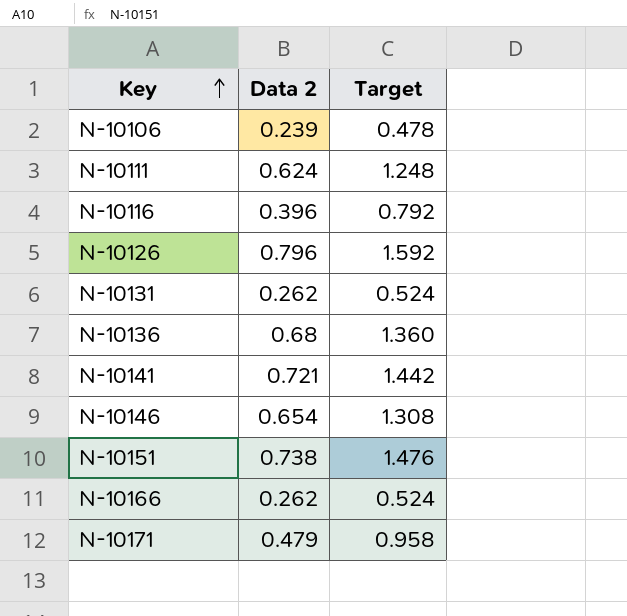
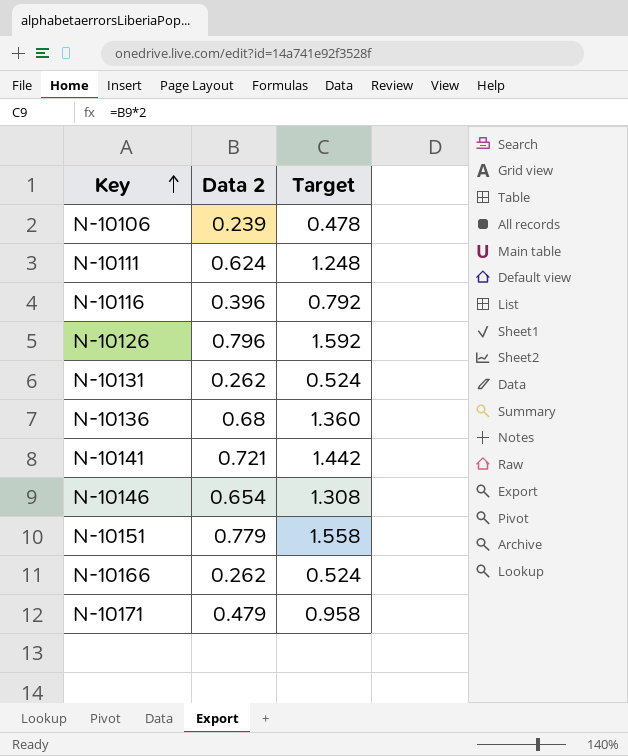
N-10151 | Data 2: 0.738 -> 0.779
N-10151 | Target: 1.476 -> 1.558

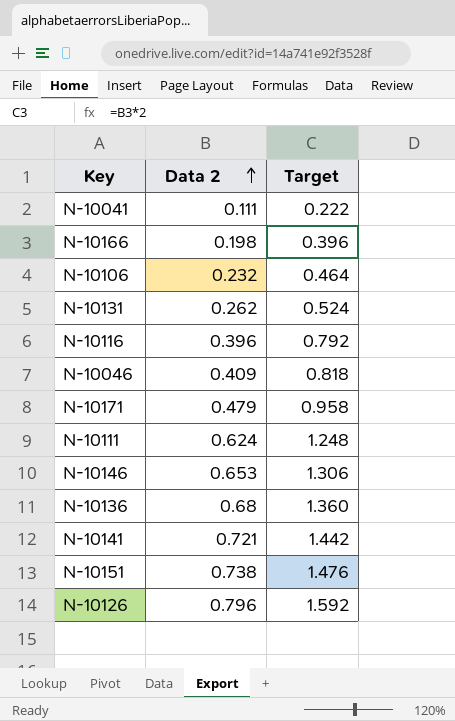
row order: Key ascending -> Data 2 ascending
row N-10041: none -> 0.111 | 0.222
N-10166 | Data 2: 0.262 -> 0.198
N-10166 | Target: 0.524 -> 0.396
N-10106 | Data 2: 0.239 -> 0.232
N-10106 | Target: 0.478 -> 0.464
row N-10046: none -> 0.409 | 0.818
N-10146 | Data 2: 0.654 -> 0.653
N-10146 | Target: 1.308 -> 1.306
N-10151 | Data 2: 0.779 -> 0.738
N-10151 | Target: 1.558 -> 1.476

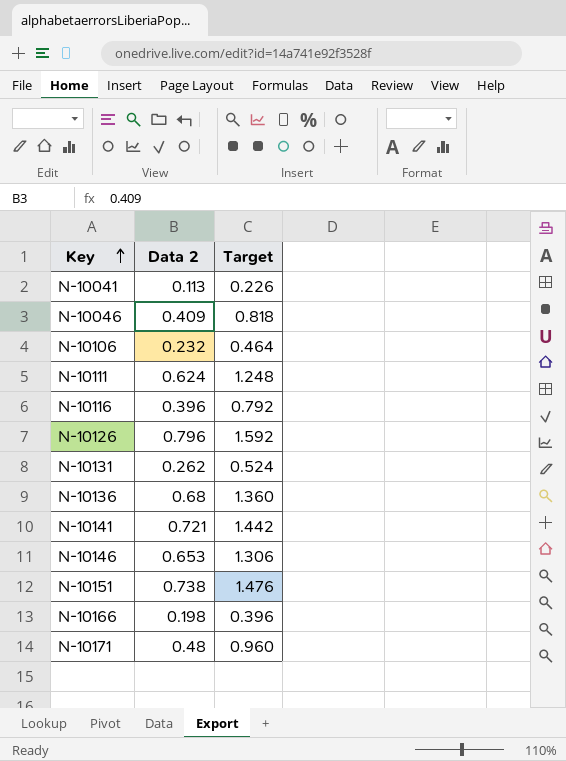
row order: Data 2 ascending -> Key ascending
N-10041 | Data 2: 0.111 -> 0.113
N-10041 | Target: 0.222 -> 0.226
N-10171 | Data 2: 0.479 -> 0.48
N-10171 | Target: 0.958 -> 0.960

